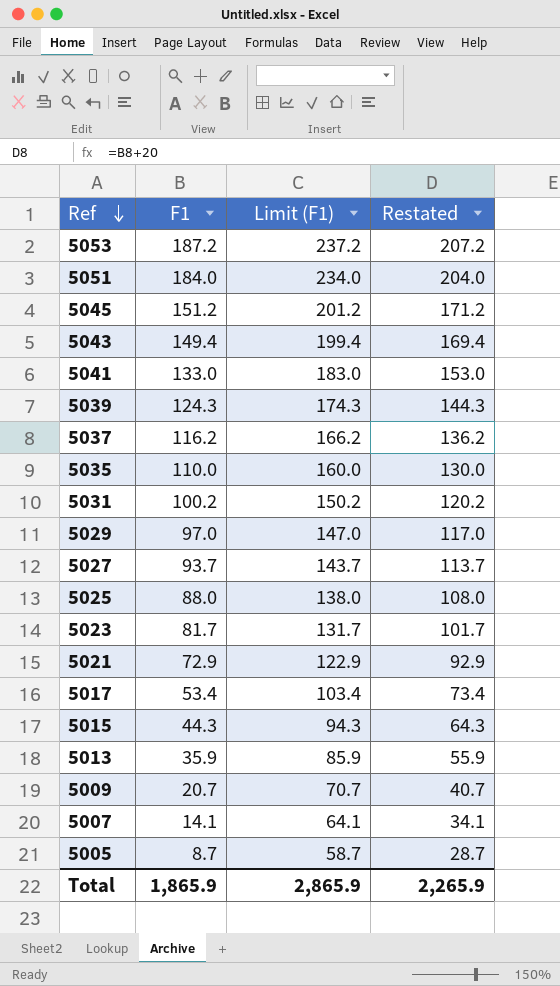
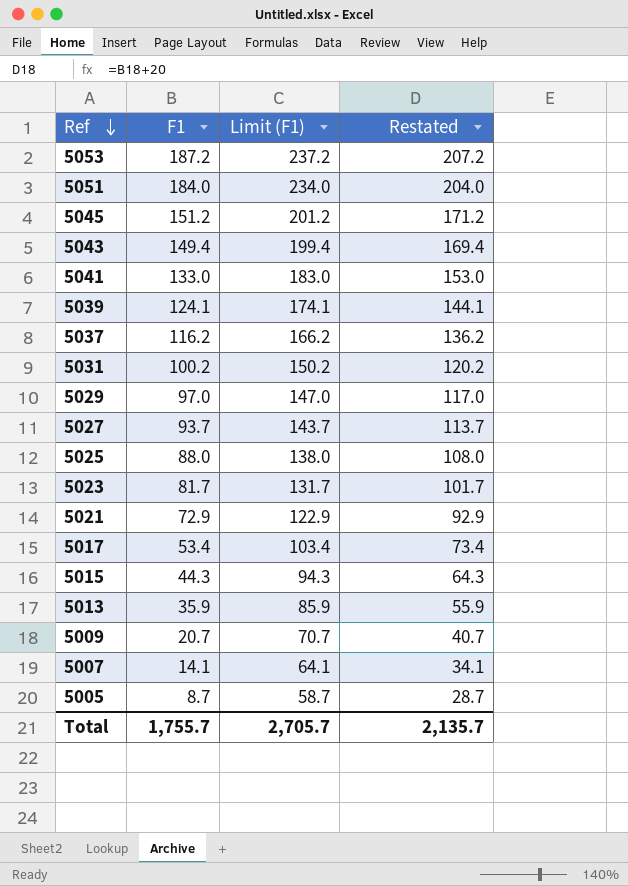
row 5035: 110.0 | 160.0 | 130.0 -> none
5039 | F1: 124.3 -> 124.1
5039 | Limit (F1): 174.3 -> 174.1
5039 | Restated: 144.3 -> 144.1
Total | F1: 1,865.9 -> 1,755.7
Total | Limit (F1): 2,865.9 -> 2,705.7
Total | Restated: 2,265.9 -> 2,135.7

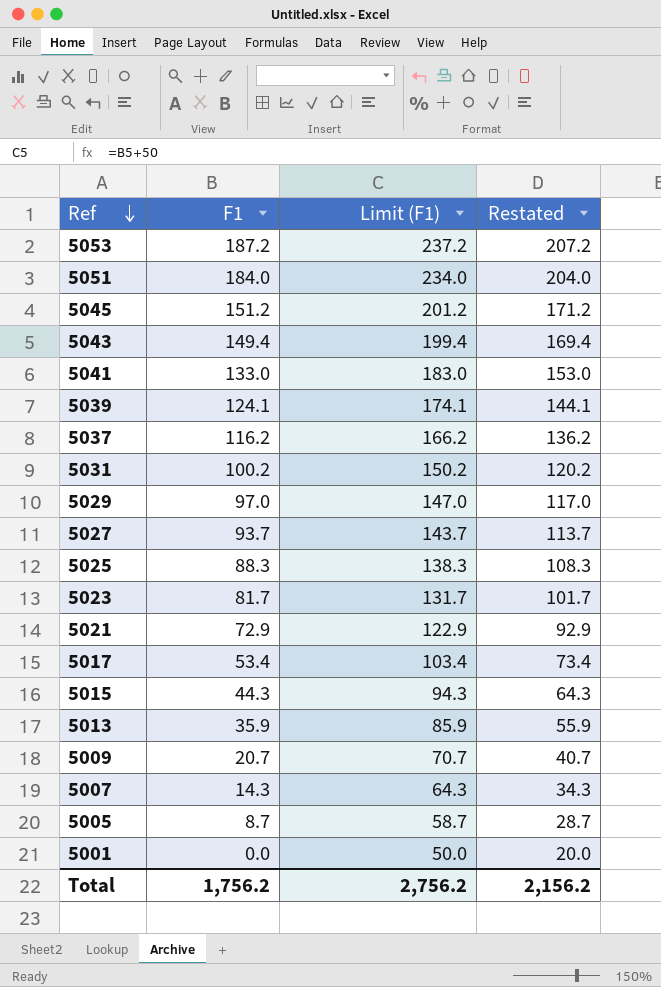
5025 | F1: 88.0 -> 88.3
5025 | Limit (F1): 138.0 -> 138.3
5025 | Restated: 108.0 -> 108.3
5007 | F1: 14.1 -> 14.3
5007 | Limit (F1): 64.1 -> 64.3
5007 | Restated: 34.1 -> 34.3
row 5001: none -> 0.0 | 50.0 | 20.0
Total | F1: 1,755.7 -> 1,756.2
Total | Limit (F1): 2,705.7 -> 2,756.2
Total | Restated: 2,135.7 -> 2,156.2

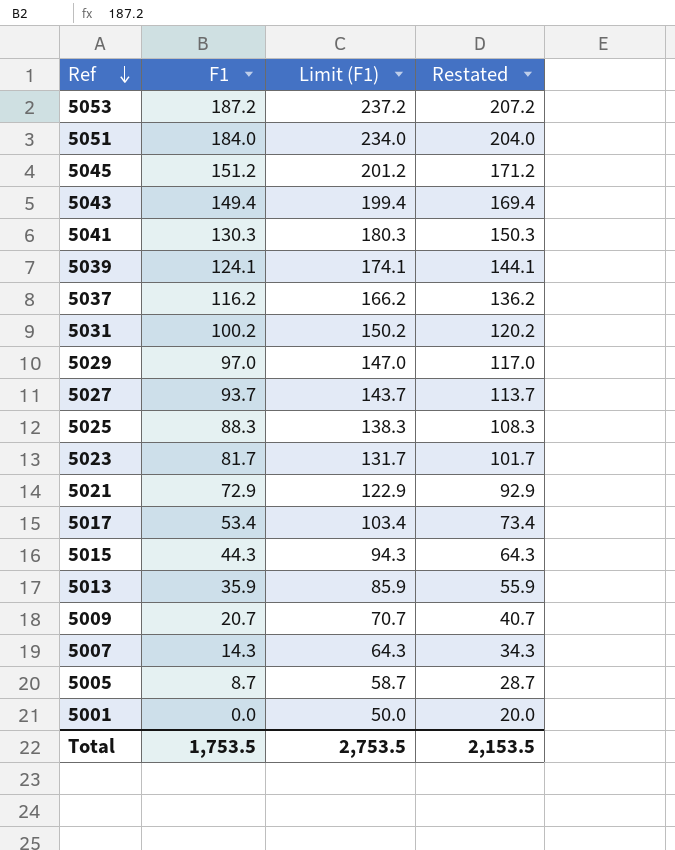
5041 | F1: 133.0 -> 130.3
5041 | Limit (F1): 183.0 -> 180.3
5041 | Restated: 153.0 -> 150.3
Total | F1: 1,756.2 -> 1,753.5
Total | Limit (F1): 2,756.2 -> 2,753.5
Total | Restated: 2,156.2 -> 2,153.5

